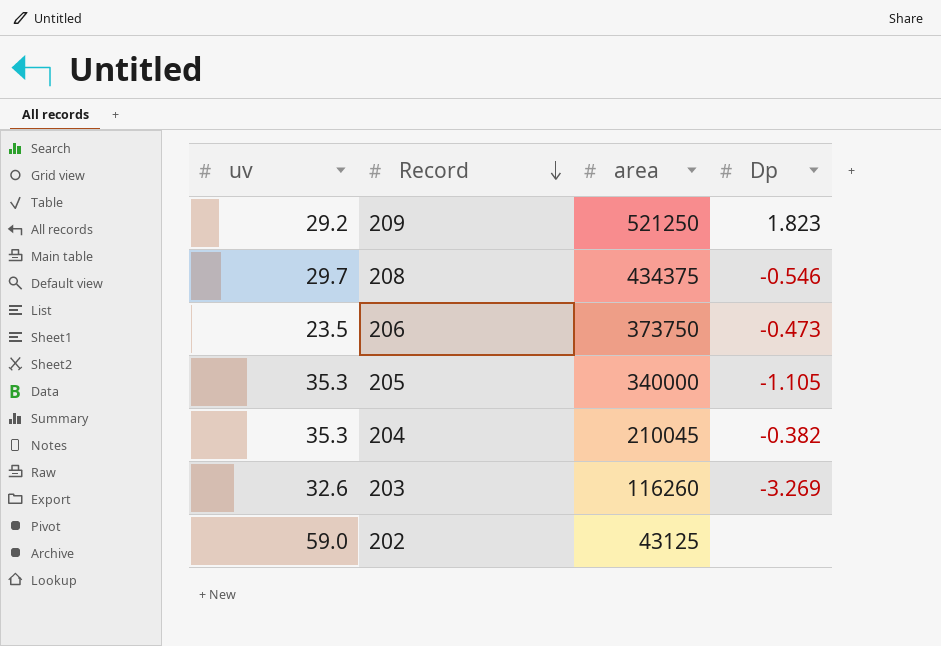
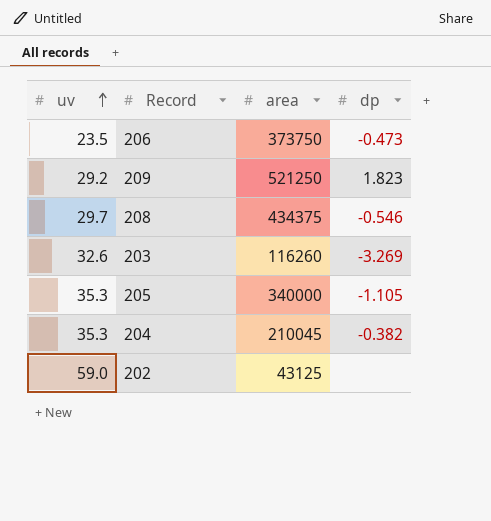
row order: Record descending -> uv ascending
column name: Dp -> dp

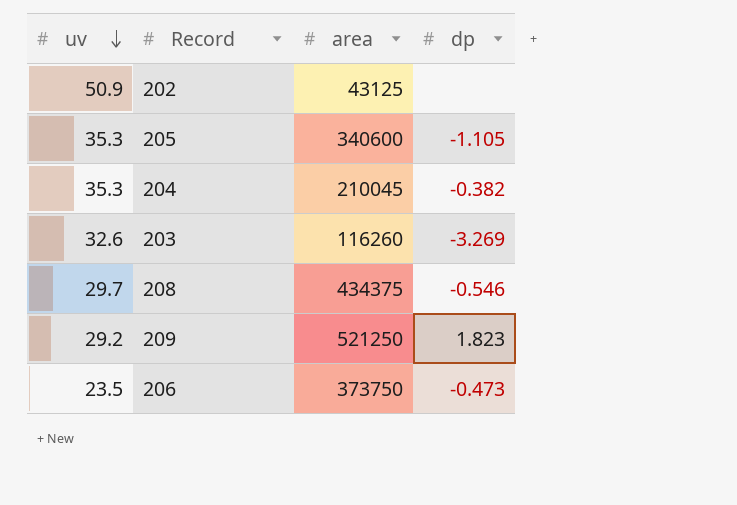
row order: uv ascending -> uv descending
202 | uv: 59.0 -> 50.9
205 | area: 340000 -> 340600

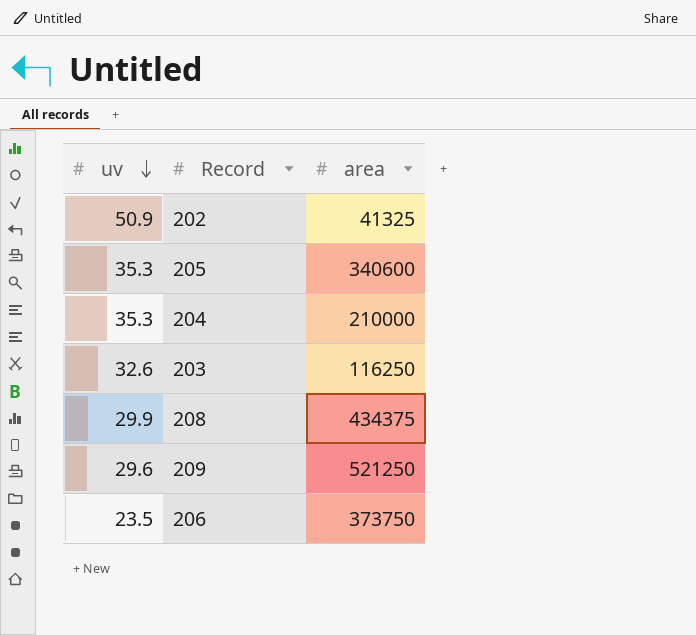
column dp | position: 4 -> none
202 | area: 43125 -> 41325
204 | area: 210045 -> 210000
203 | area: 116260 -> 116250
208 | uv: 29.7 -> 29.9
209 | uv: 29.2 -> 29.6

